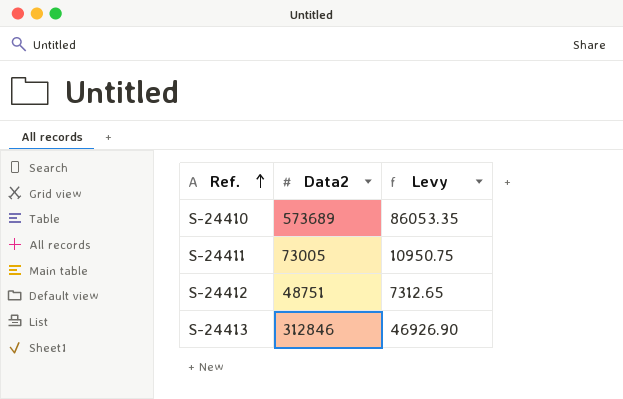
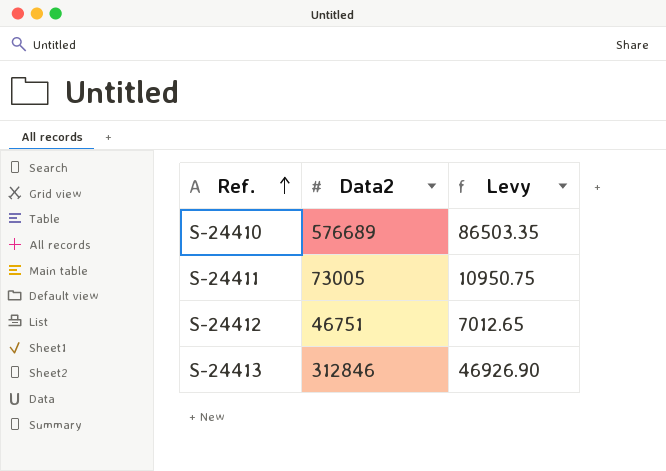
S-24410 | Data2: 573689 -> 576689
S-24410 | Levy: 86053.35 -> 86503.35
S-24412 | Data2: 48751 -> 46751
S-24412 | Levy: 7312.65 -> 7012.65

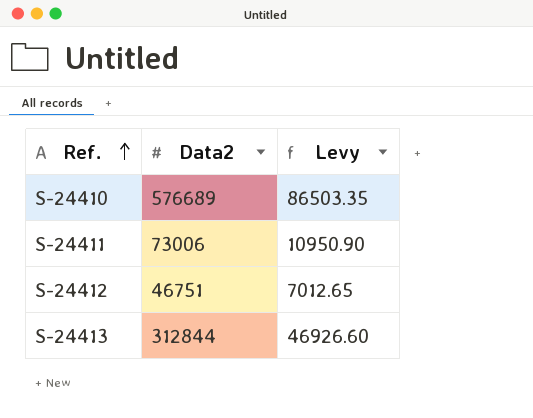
S-24411 | Data2: 73005 -> 73006
S-24411 | Levy: 10950.75 -> 10950.90
S-24413 | Data2: 312846 -> 312844
S-24413 | Levy: 46926.90 -> 46926.60

